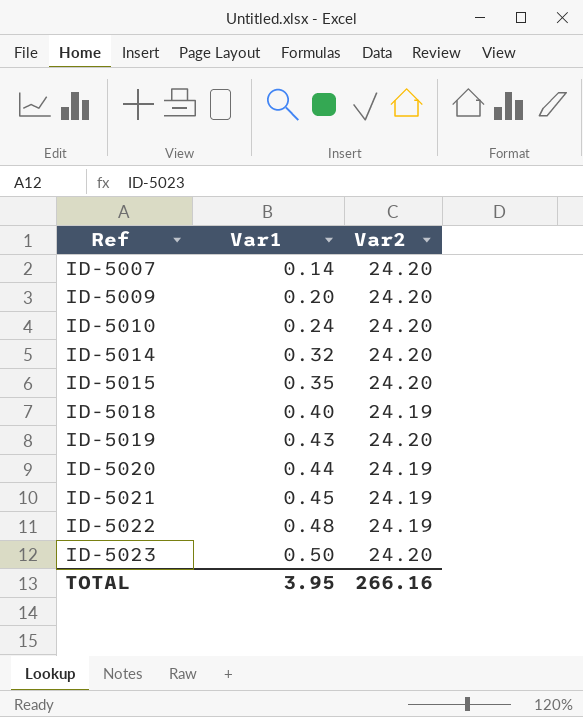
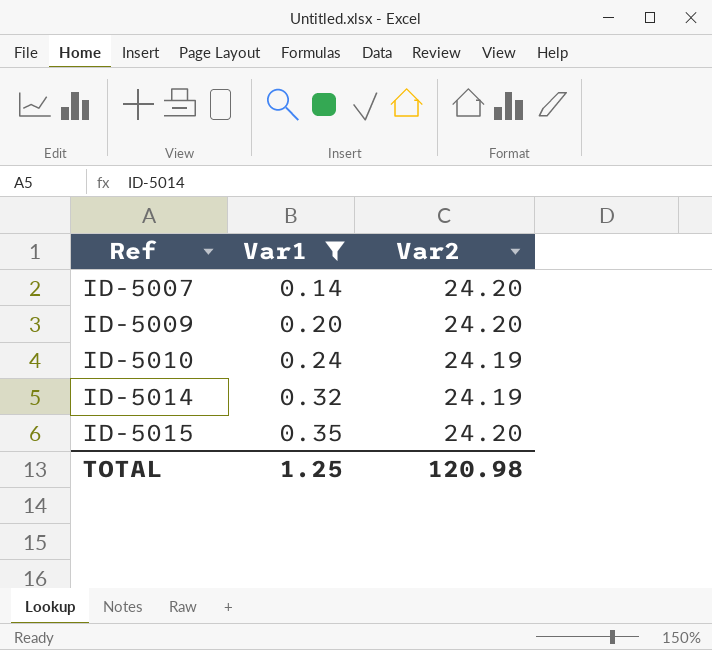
filter: none -> Var1 <= 0.35
ID-5010 | Var2: 24.20 -> 24.19
ID-5014 | Var2: 24.20 -> 24.19
TOTAL | Var1: 3.95 -> 1.25
TOTAL | Var2: 266.16 -> 120.98

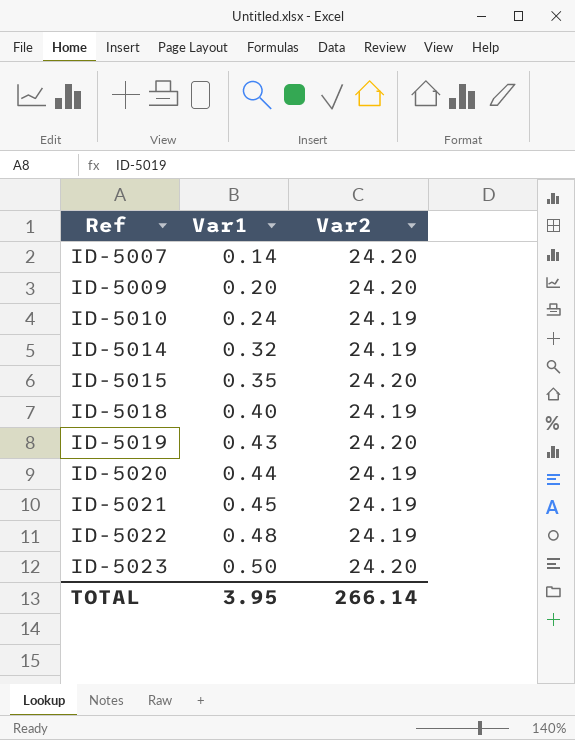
filter: Var1 <= 0.35 -> none
TOTAL | Var1: 1.25 -> 3.95
TOTAL | Var2: 120.98 -> 266.14

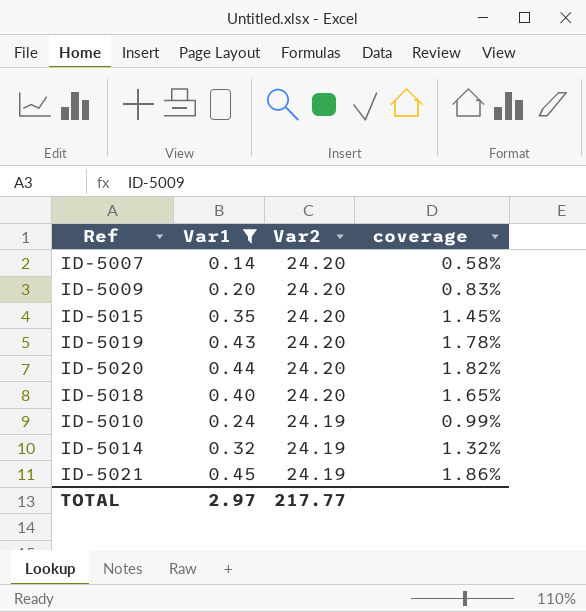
filter: none -> Var1 <= 0.45
row order: Ref ascending -> Var2 descending
column coverage | formula: none -> [Var1] / [Var2]
ID-5020 | Var2: 24.19 -> 24.20
ID-5018 | Var2: 24.19 -> 24.20
TOTAL | Var1: 3.95 -> 2.97
TOTAL | Var2: 266.14 -> 217.77

